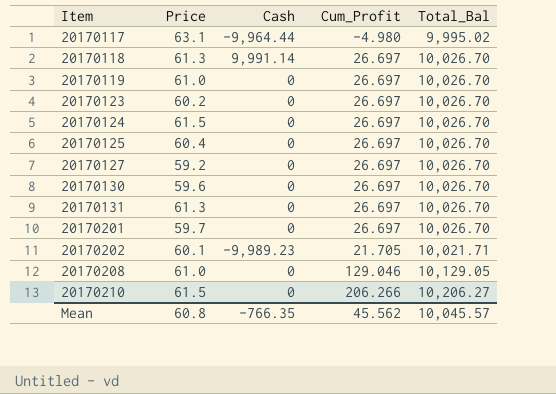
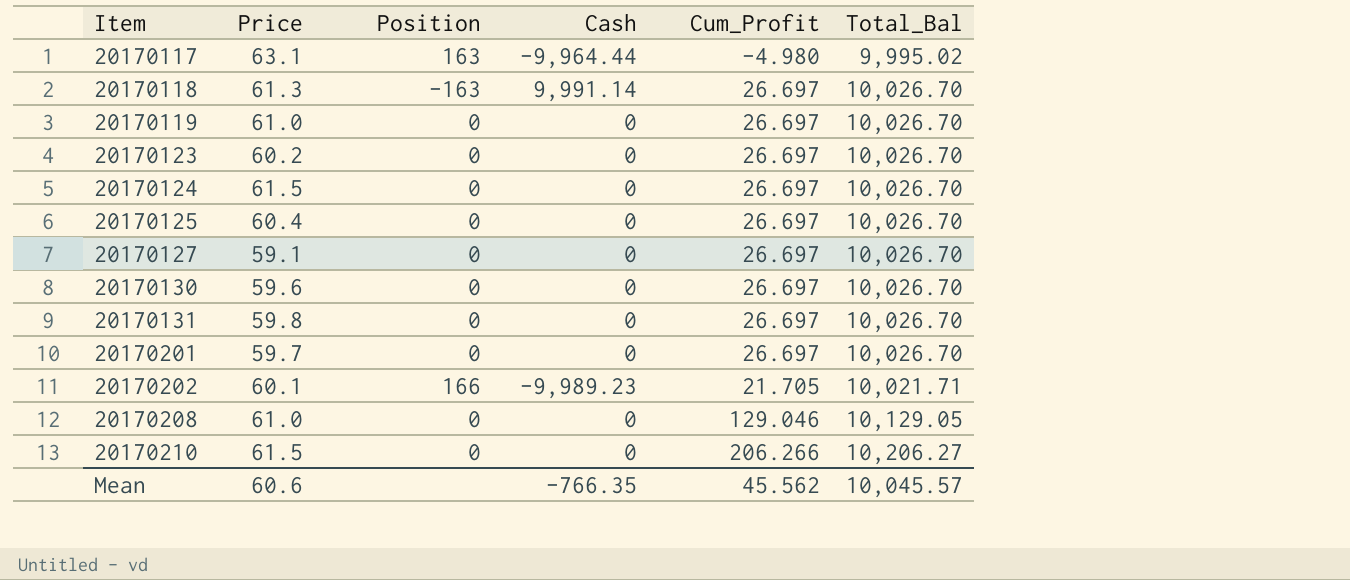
column Position | position: none -> 3
20170127 | Price: 59.2 -> 59.1
20170131 | Price: 61.3 -> 59.8
Mean | Price: 60.8 -> 60.6

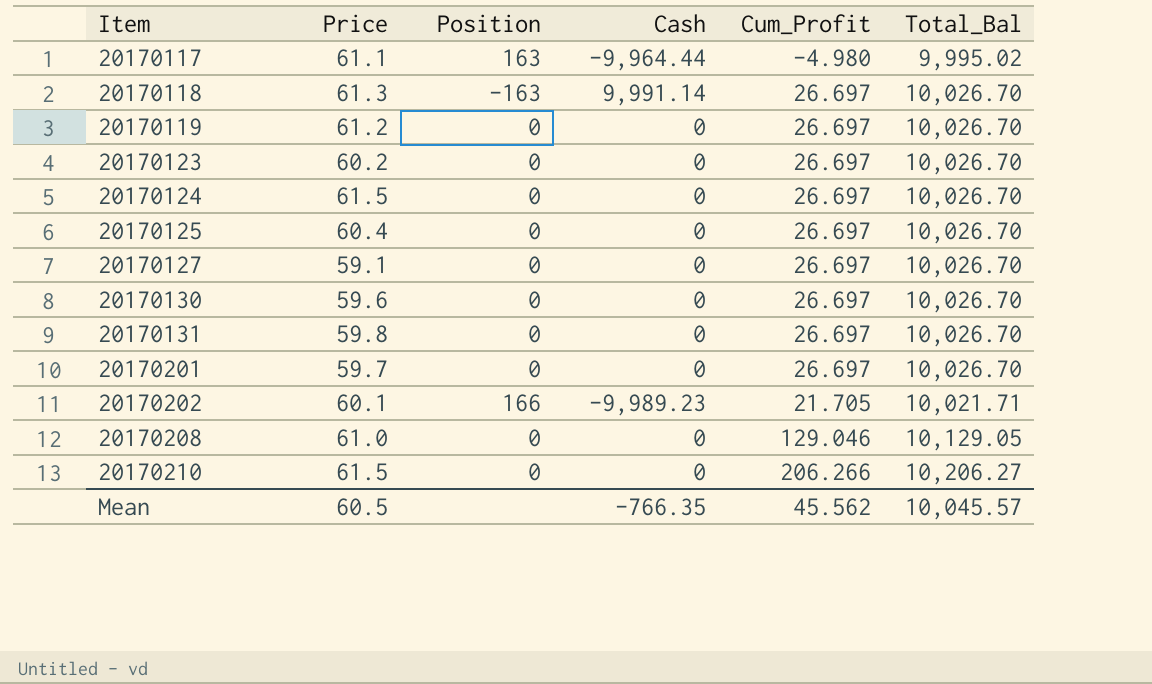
20170117 | Price: 63.1 -> 61.1
20170119 | Price: 61.0 -> 61.2
Mean | Price: 60.6 -> 60.5

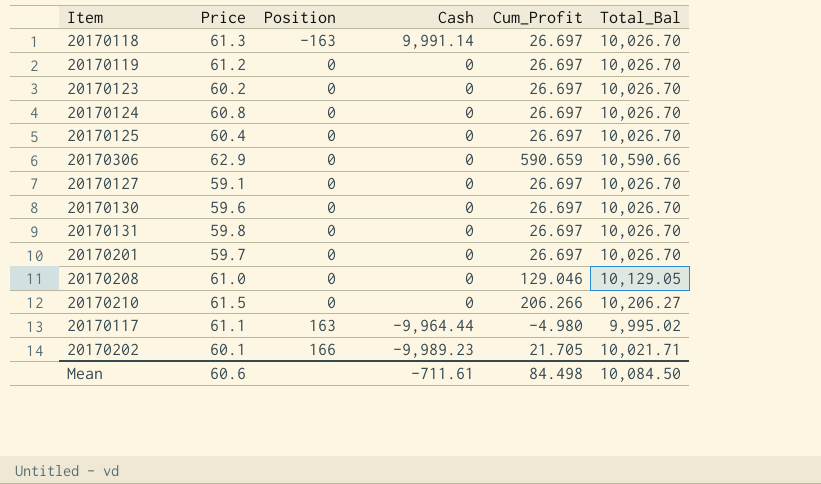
row order: Item ascending -> Position ascending
20170124 | Price: 61.5 -> 60.8
row 20170306: none -> 62.9 | 0 | 0 | 590.659 | 10,590.66
Mean | Price: 60.5 -> 60.6
Mean | Cash: -766.35 -> -711.61
Mean | Cum_Profit: 45.562 -> 84.498
Mean | Total_Bal: 10,045.57 -> 10,084.50

